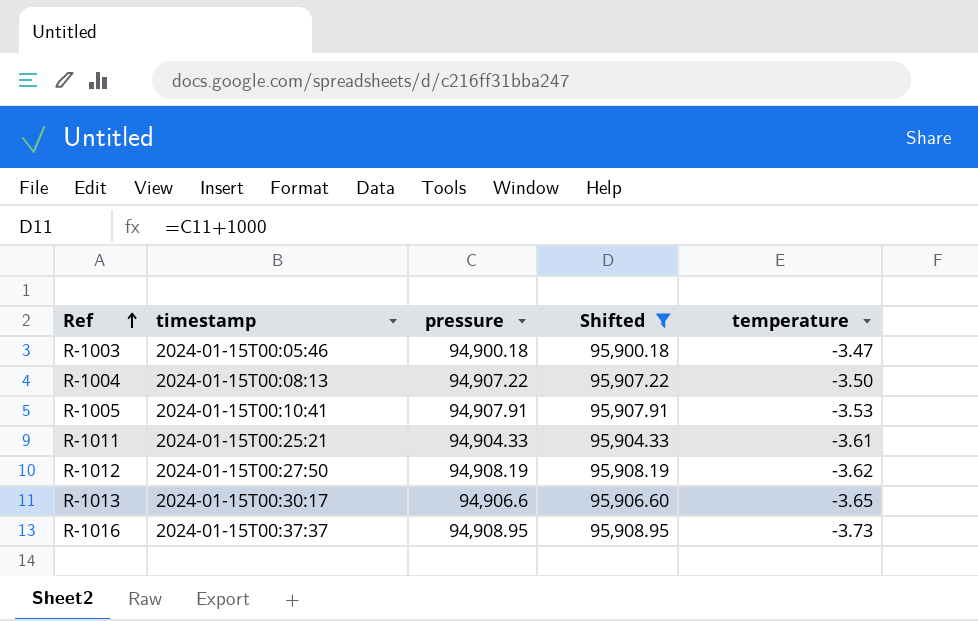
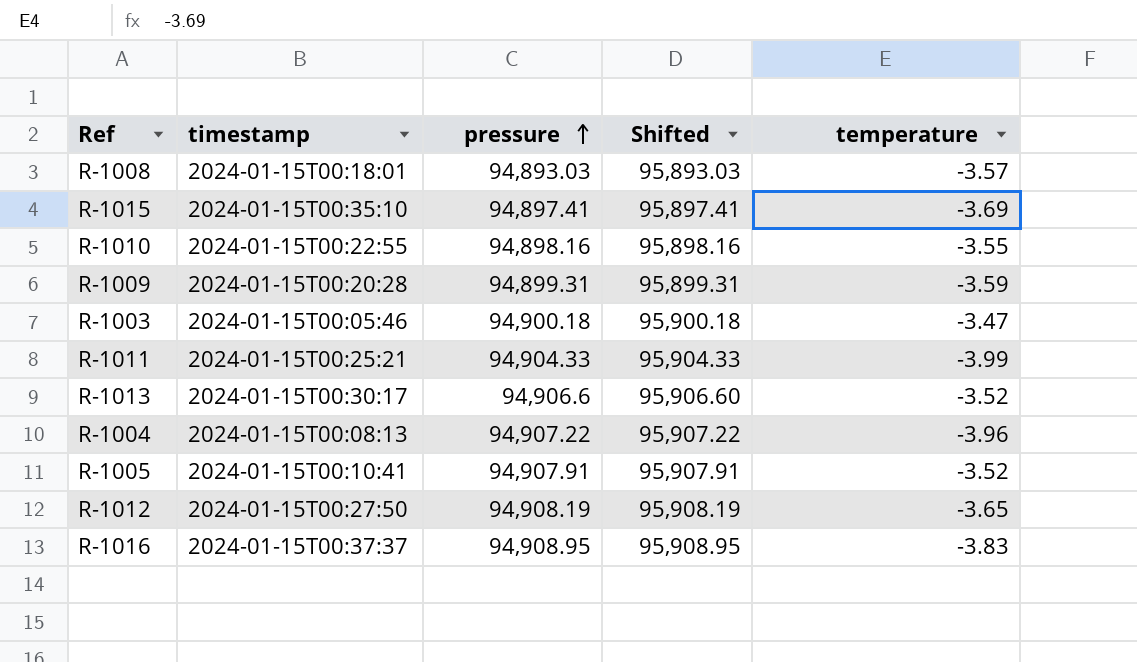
filter: Shifted >= 95,900.18 -> none
row order: Ref ascending -> pressure ascending
R-1011 | temperature: -3.61 -> -3.99
R-1013 | temperature: -3.65 -> -3.52
R-1004 | temperature: -3.50 -> -3.96
R-1005 | temperature: -3.53 -> -3.52
R-1012 | temperature: -3.62 -> -3.65
R-1016 | temperature: -3.73 -> -3.83

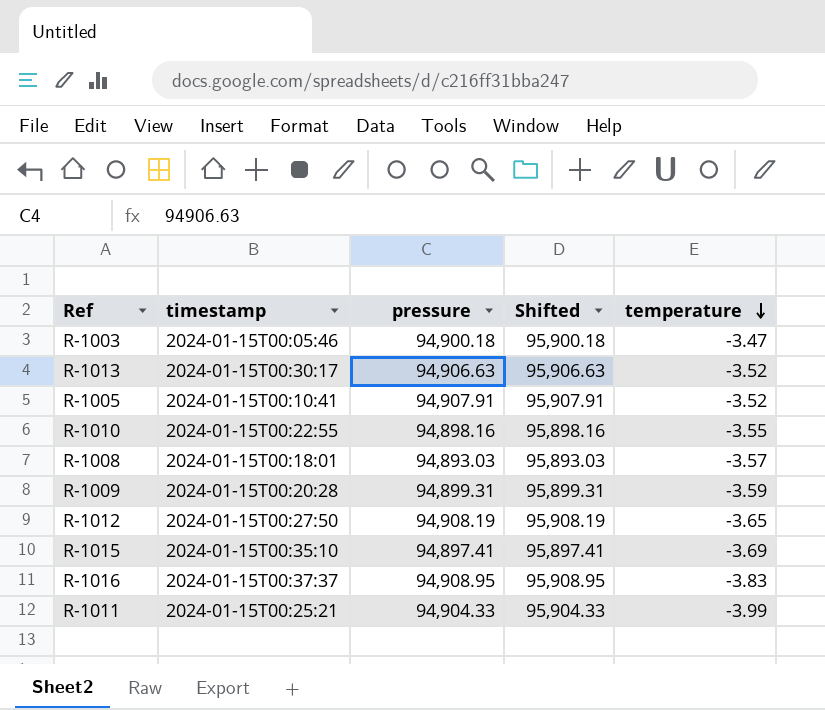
row order: pressure ascending -> temperature descending
row R-1004: 2024-01-15T00:08:13 | 94,907.22 | 95,907.22 | -3.96 -> none
R-1013 | pressure: 94,906.6 -> 94,906.63
R-1013 | Shifted: 95,906.60 -> 95,906.63

